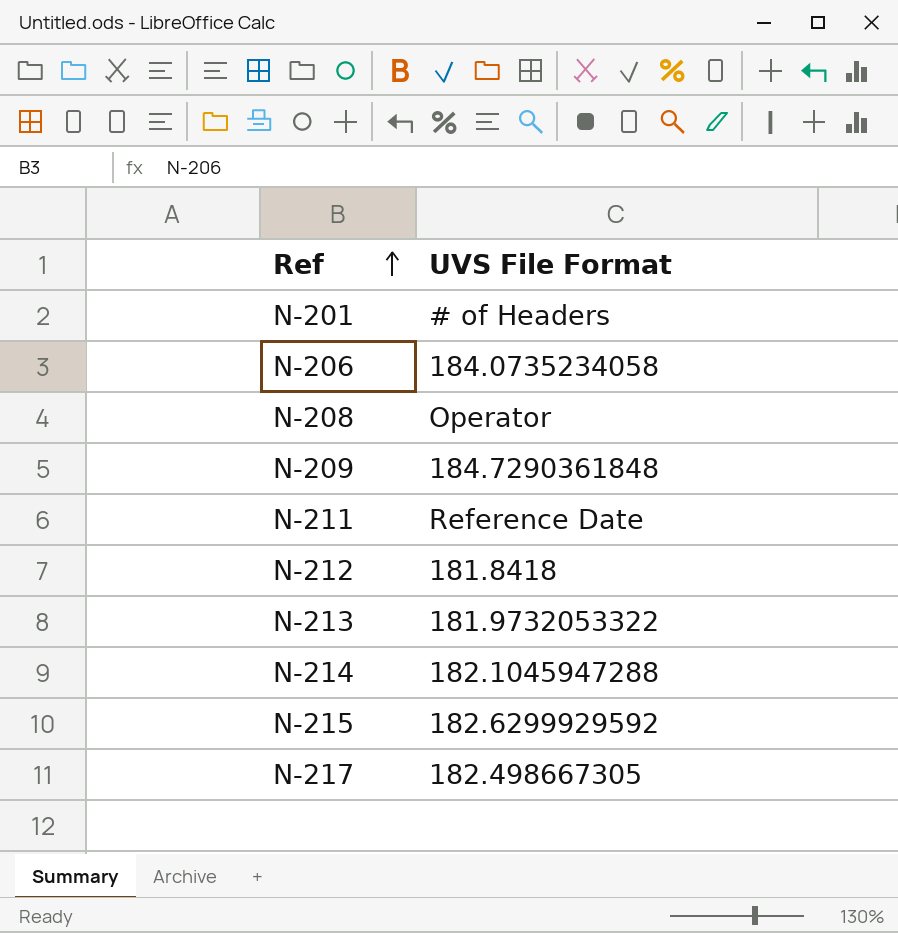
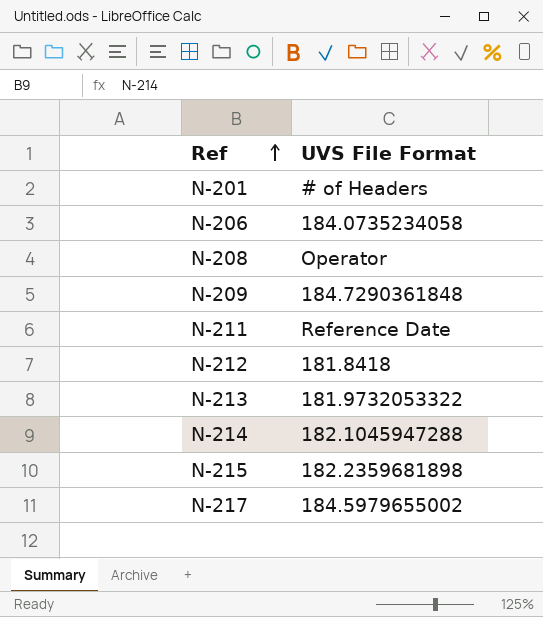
N-215 | UVS File Format: 182.6299929592 -> 182.2359681898
N-217 | UVS File Format: 182.498667305 -> 184.5979655002

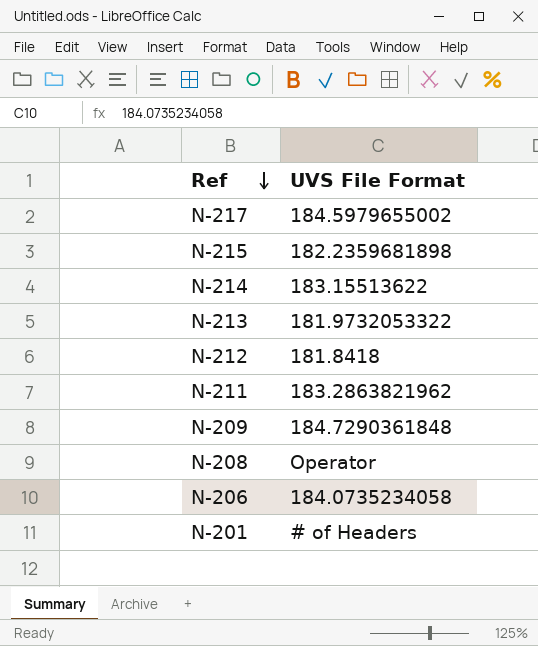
row order: Ref ascending -> Ref descending
N-214 | UVS File Format: 182.1045947288 -> 183.15513622
N-211 | UVS File Format: Reference Date -> 183.2863821962

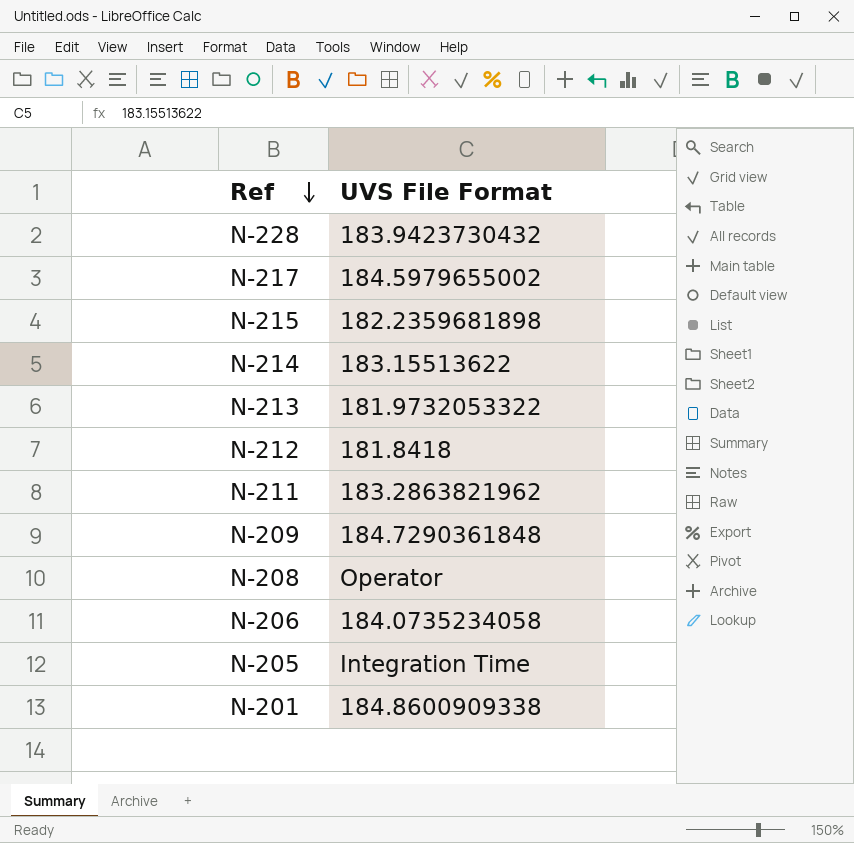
row N-228: none -> 183.9423730432
row N-205: none -> Integration Time
N-201 | UVS File Format: # of Headers -> 184.8600909338

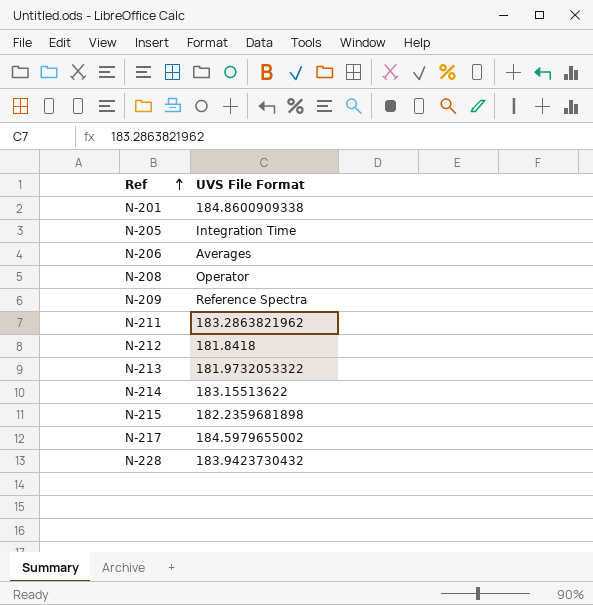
row order: Ref descending -> Ref ascending
N-206 | UVS File Format: 184.0735234058 -> Averages
N-209 | UVS File Format: 184.7290361848 -> Reference Spectra

